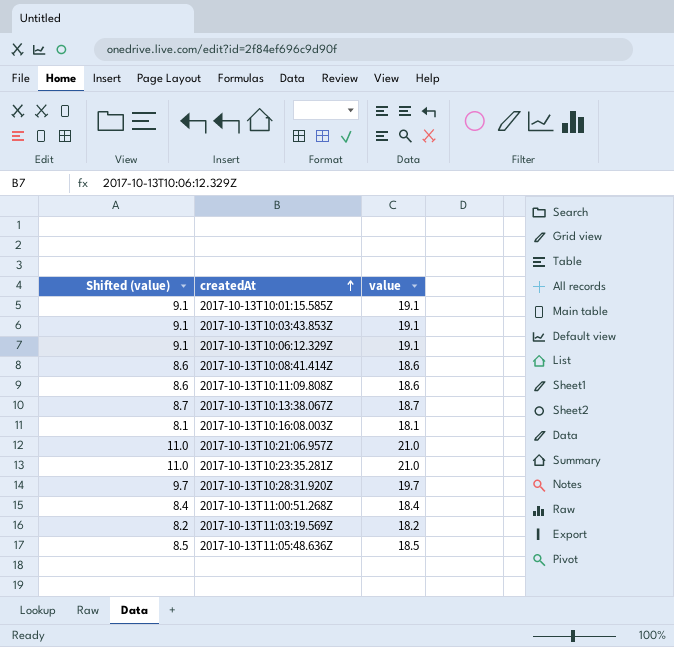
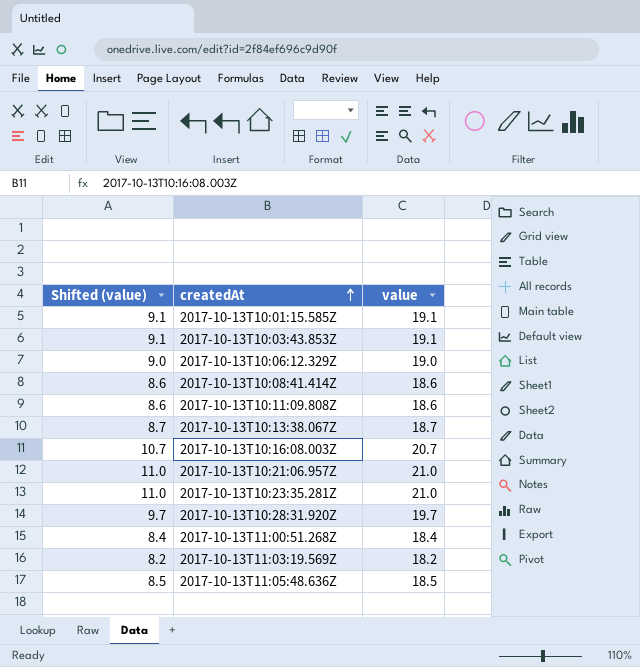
2017-10-13T10:06:12.329Z | Shifted (value): 9.1 -> 9.0
2017-10-13T10:06:12.329Z | value: 19.1 -> 19.0
2017-10-13T10:16:08.003Z | Shifted (value): 8.1 -> 10.7
2017-10-13T10:16:08.003Z | value: 18.1 -> 20.7

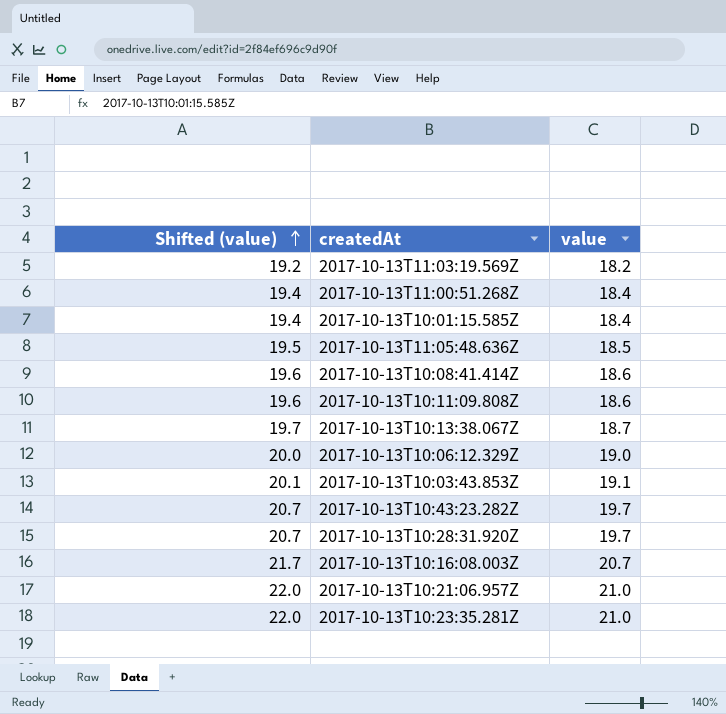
row order: createdAt ascending -> Shifted (value) ascending
column Shifted (value) | formula: [value] - 10 -> [value] + 1
2017-10-13T10:01:15.585Z | value: 19.1 -> 18.4
row 2017-10-13T10:43:23.282Z: none -> 20.7 | 19.7

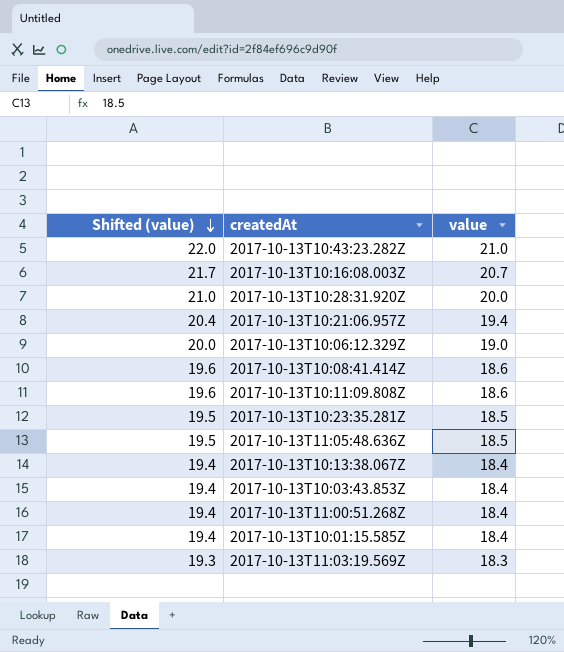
row order: Shifted (value) ascending -> Shifted (value) descending
2017-10-13T10:43:23.282Z | Shifted (value): 20.7 -> 22.0
2017-10-13T10:43:23.282Z | value: 19.7 -> 21.0
2017-10-13T10:28:31.920Z | Shifted (value): 20.7 -> 21.0
2017-10-13T10:28:31.920Z | value: 19.7 -> 20.0
2017-10-13T10:21:06.957Z | Shifted (value): 22.0 -> 20.4
2017-10-13T10:21:06.957Z | value: 21.0 -> 19.4
2017-10-13T10:23:35.281Z | Shifted (value): 22.0 -> 19.5
2017-10-13T10:23:35.281Z | value: 21.0 -> 18.5
2017-10-13T10:13:38.067Z | Shifted (value): 19.7 -> 19.4
2017-10-13T10:13:38.067Z | value: 18.7 -> 18.4
2017-10-13T10:03:43.853Z | Shifted (value): 20.1 -> 19.4
2017-10-13T10:03:43.853Z | value: 19.1 -> 18.4
2017-10-13T11:03:19.569Z | Shifted (value): 19.2 -> 19.3
2017-10-13T11:03:19.569Z | value: 18.2 -> 18.3

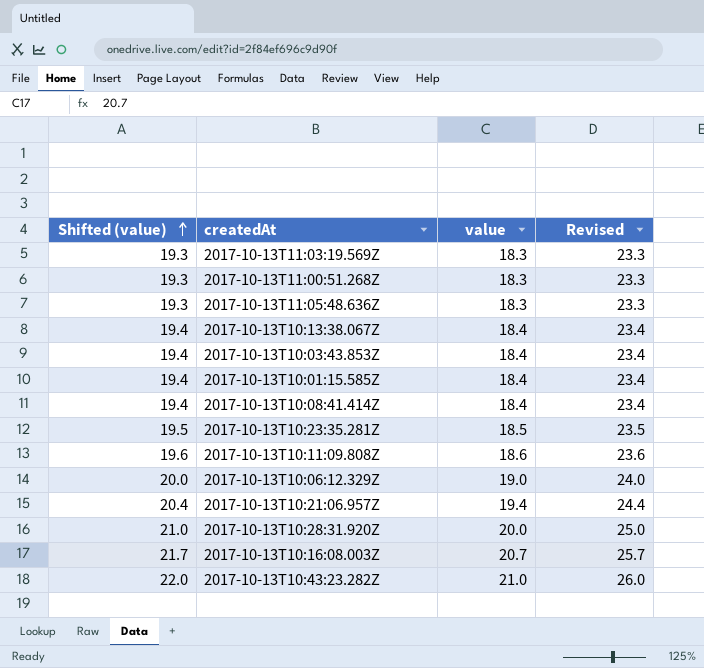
row order: Shifted (value) descending -> Shifted (value) ascending
column Revised | formula: none -> [value] + 5
2017-10-13T11:00:51.268Z | Shifted (value): 19.4 -> 19.3
2017-10-13T11:00:51.268Z | value: 18.4 -> 18.3
2017-10-13T11:05:48.636Z | Shifted (value): 19.5 -> 19.3
2017-10-13T11:05:48.636Z | value: 18.5 -> 18.3
2017-10-13T10:08:41.414Z | Shifted (value): 19.6 -> 19.4
2017-10-13T10:08:41.414Z | value: 18.6 -> 18.4

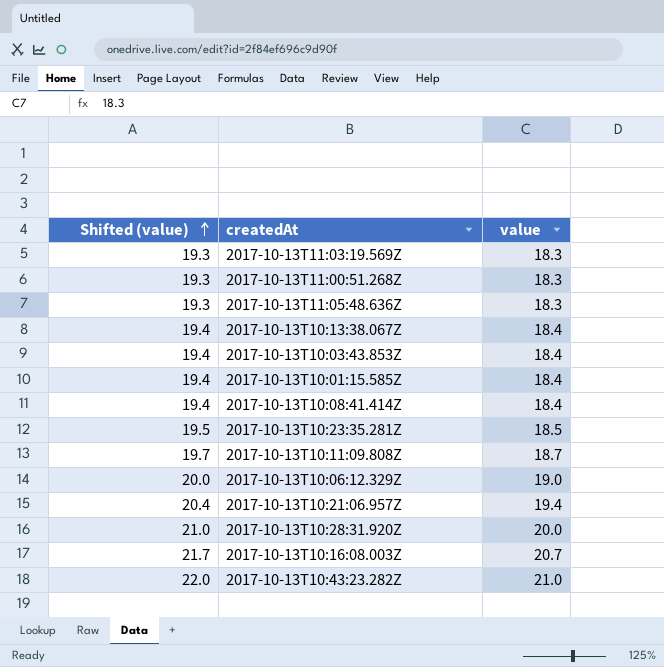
column Revised | formula: [value] + 5 -> none
2017-10-13T10:11:09.808Z | Shifted (value): 19.6 -> 19.7
2017-10-13T10:11:09.808Z | value: 18.6 -> 18.7

